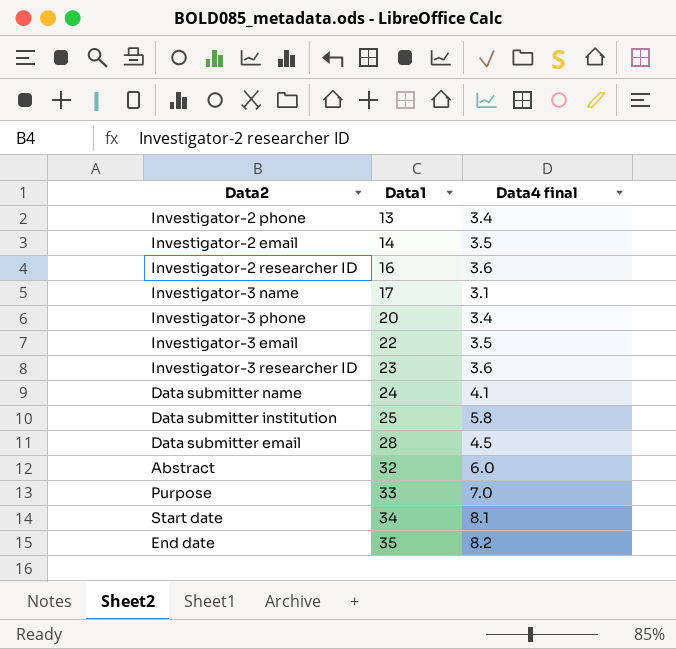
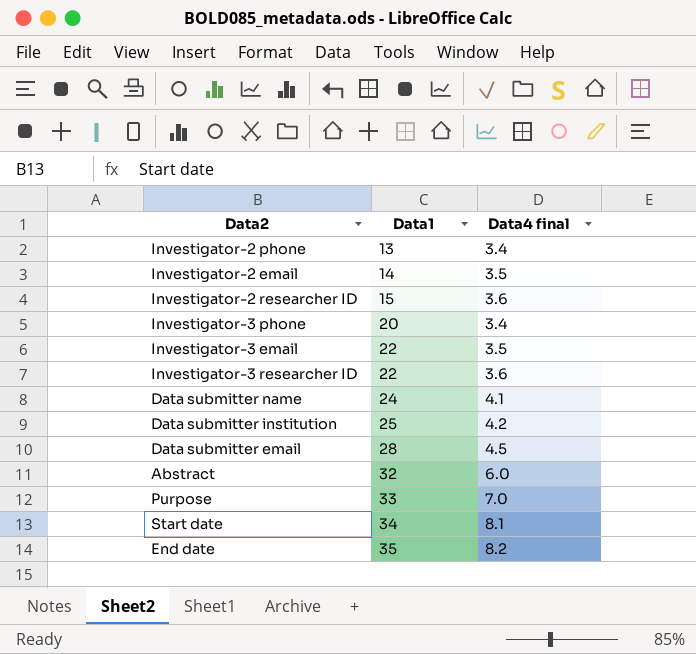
row Investigator-3 name: 17 | 3.1 -> none
Investigator-2 researcher ID | Data1: 16 -> 15
Investigator-3 researcher ID | Data1: 23 -> 22
Data submitter institution | Data4 final: 5.8 -> 4.2

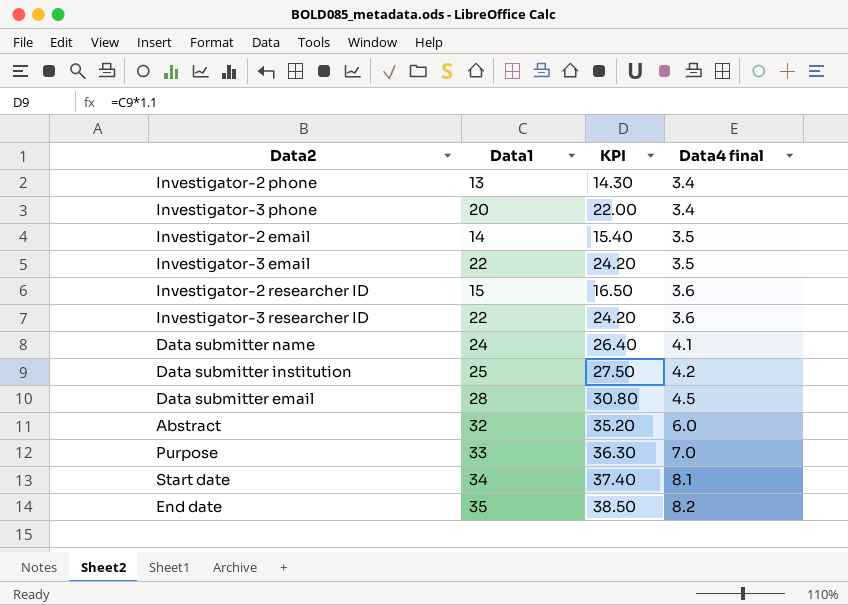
row order: Data1 ascending -> Data4 final ascending
column KPI | formula: none -> [Data1] * 1.1

